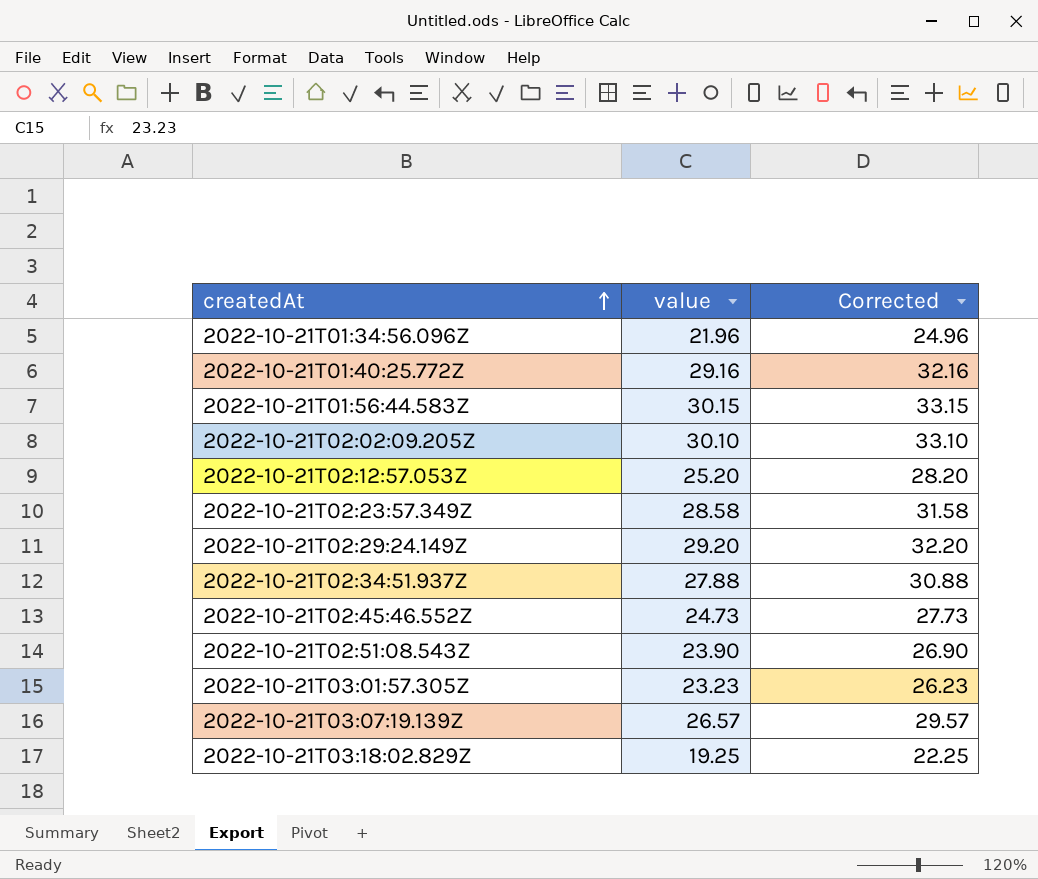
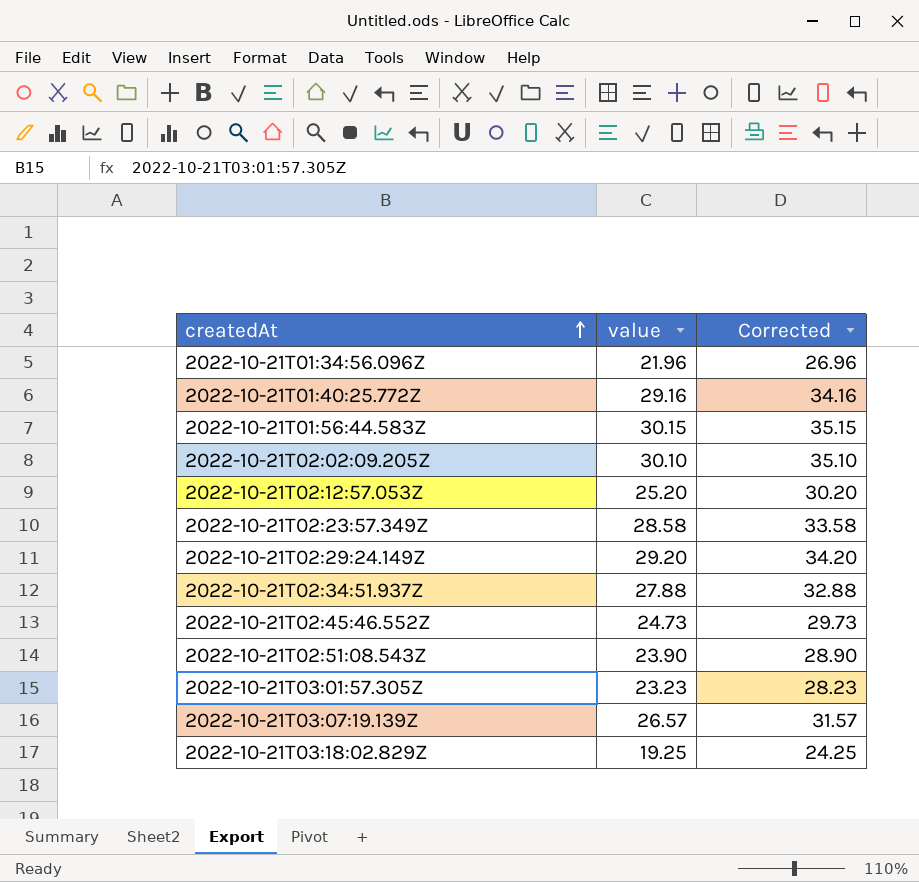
column Corrected | formula: [value] + 3 -> [value] + 5

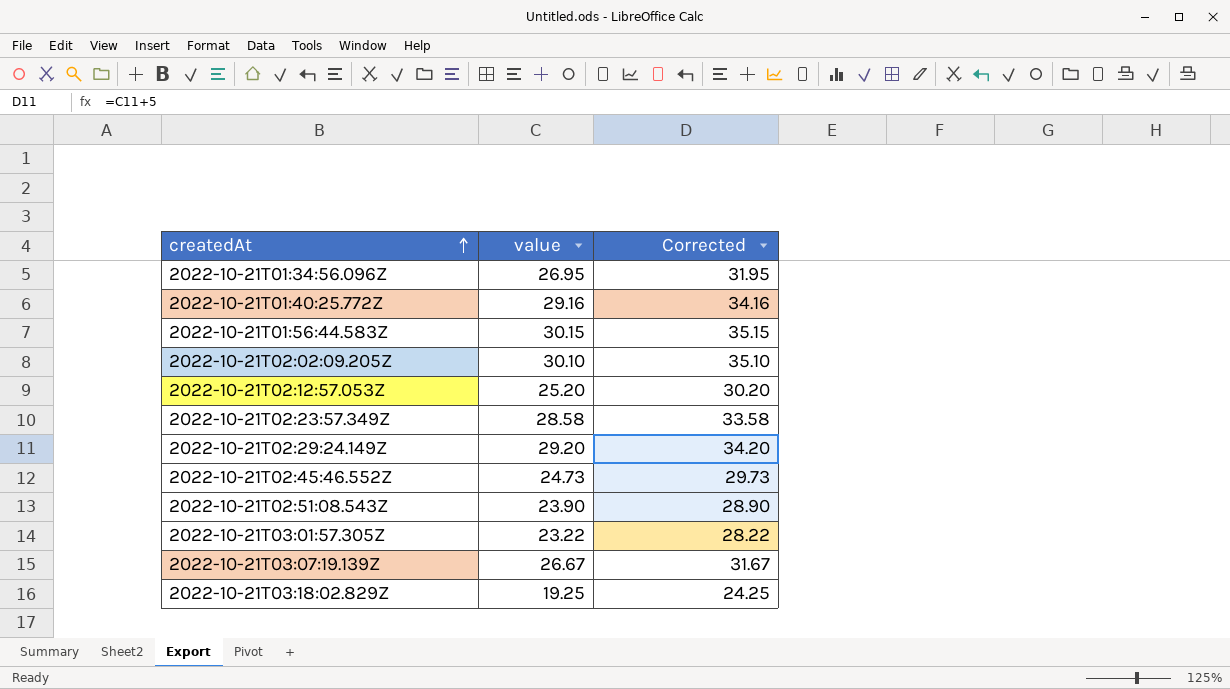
row 2022-10-21T02:34:51.937Z: 27.88 | 32.88 -> none
2022-10-21T01:34:56.096Z | value: 21.96 -> 26.95
2022-10-21T01:34:56.096Z | Corrected: 26.96 -> 31.95
2022-10-21T03:01:57.305Z | value: 23.23 -> 23.22
2022-10-21T03:01:57.305Z | Corrected: 28.23 -> 28.22
2022-10-21T03:07:19.139Z | value: 26.57 -> 26.67
2022-10-21T03:07:19.139Z | Corrected: 31.57 -> 31.67

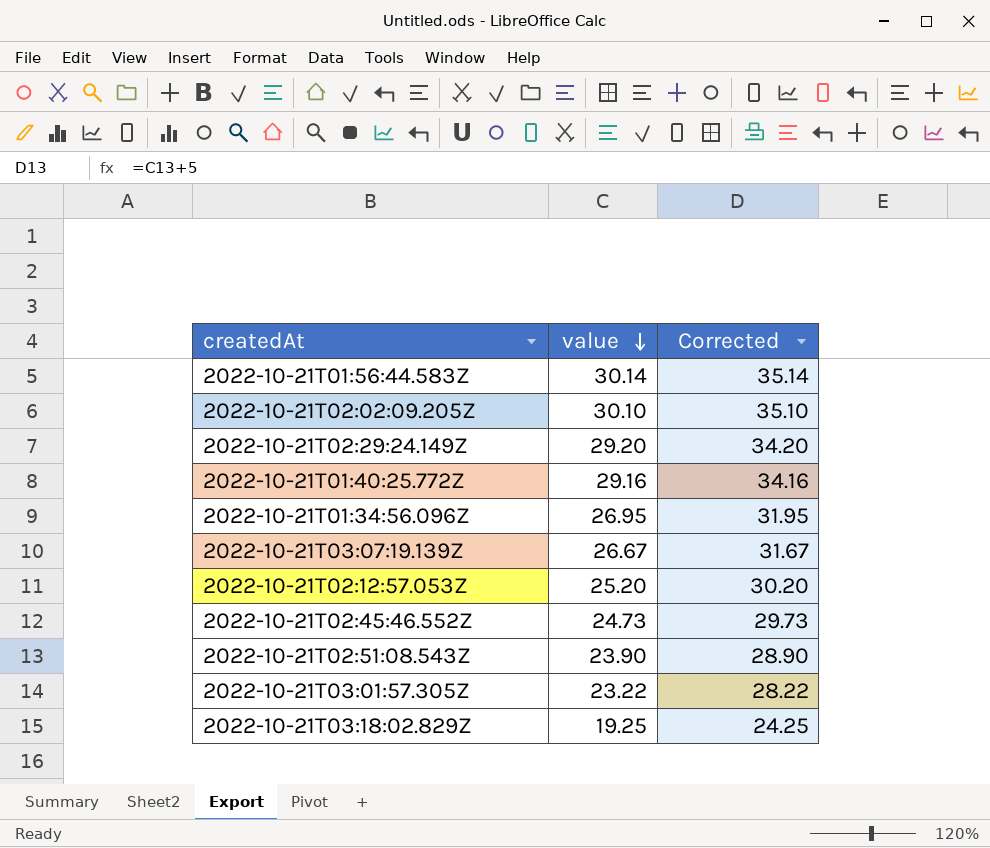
row order: createdAt ascending -> value descending
row 2022-10-21T02:23:57.349Z: 28.58 | 33.58 -> none
2022-10-21T01:56:44.583Z | value: 30.15 -> 30.14
2022-10-21T01:56:44.583Z | Corrected: 35.15 -> 35.14

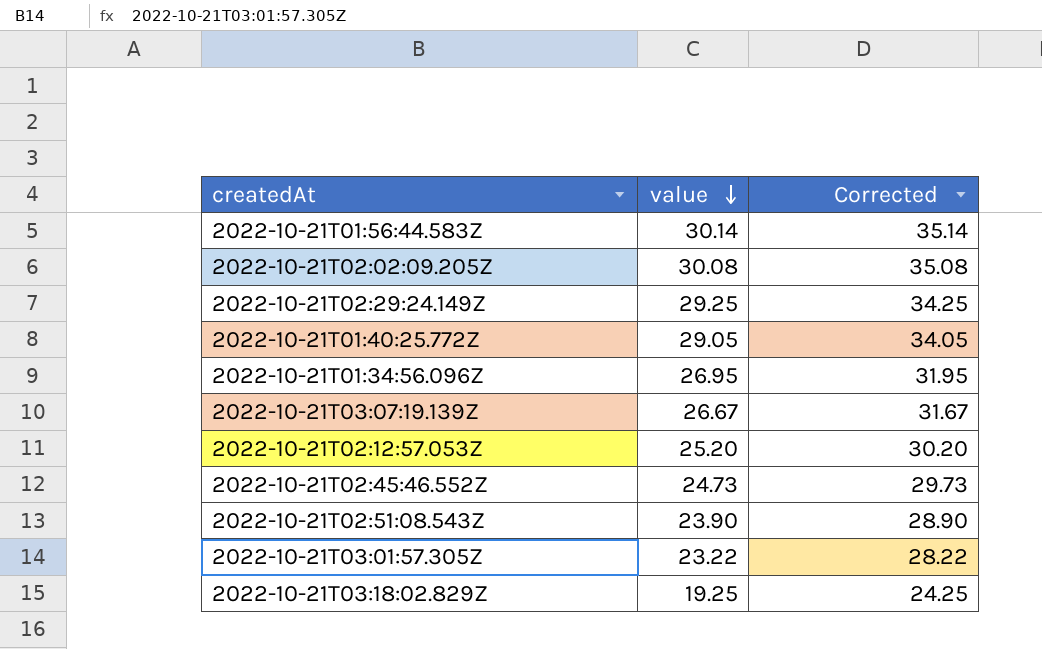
2022-10-21T02:02:09.205Z | value: 30.10 -> 30.08
2022-10-21T02:02:09.205Z | Corrected: 35.10 -> 35.08
2022-10-21T02:29:24.149Z | value: 29.20 -> 29.25
2022-10-21T02:29:24.149Z | Corrected: 34.20 -> 34.25
2022-10-21T01:40:25.772Z | value: 29.16 -> 29.05
2022-10-21T01:40:25.772Z | Corrected: 34.16 -> 34.05

